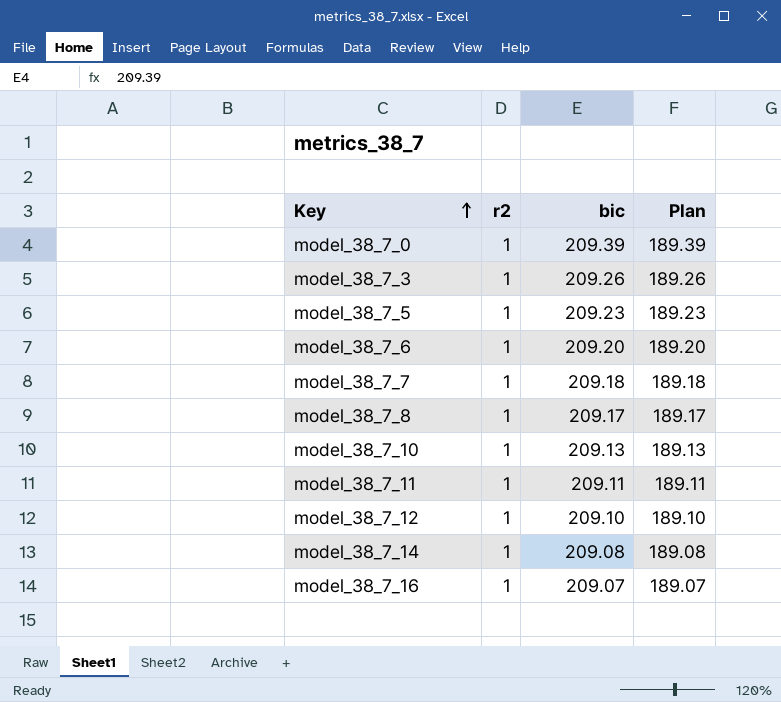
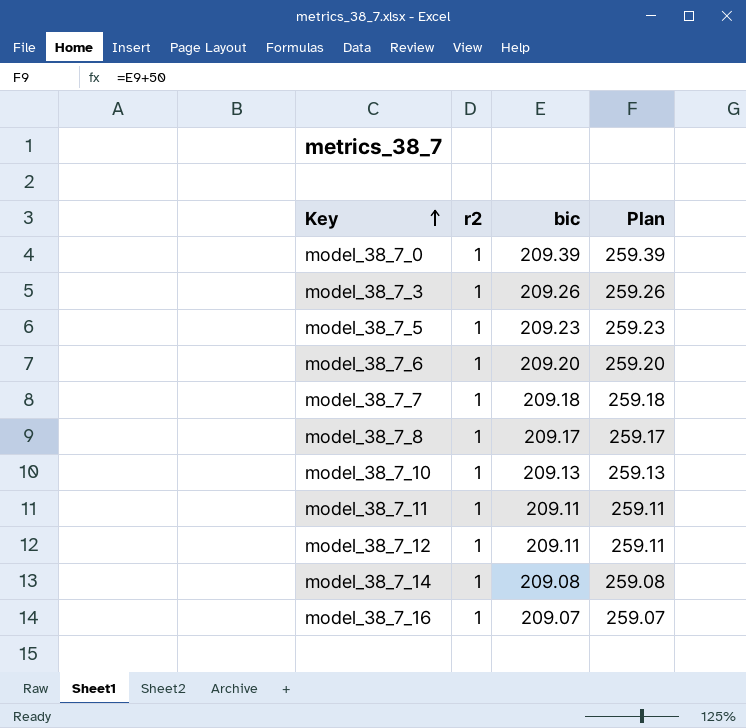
column Plan | formula: [bic] - 20 -> [bic] + 50
model_38_7_12 | bic: 209.10 -> 209.11

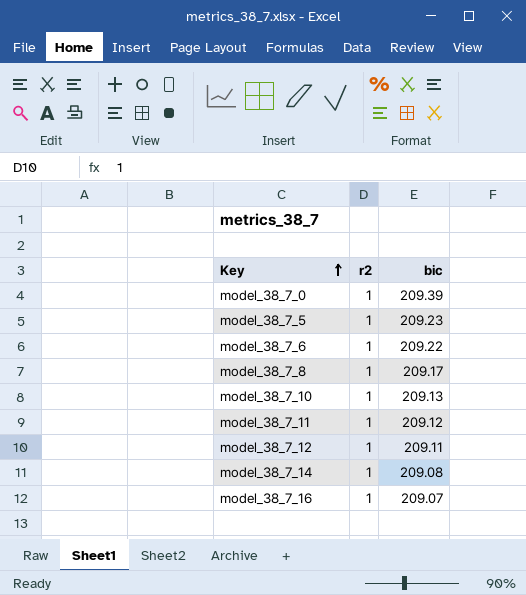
column Plan | formula: [bic] + 50 -> none
row model_38_7_3: 1 | 209.26 | 259.26 -> none
row model_38_7_7: 1 | 209.18 | 259.18 -> none
model_38_7_6 | bic: 209.20 -> 209.22
model_38_7_11 | bic: 209.11 -> 209.12

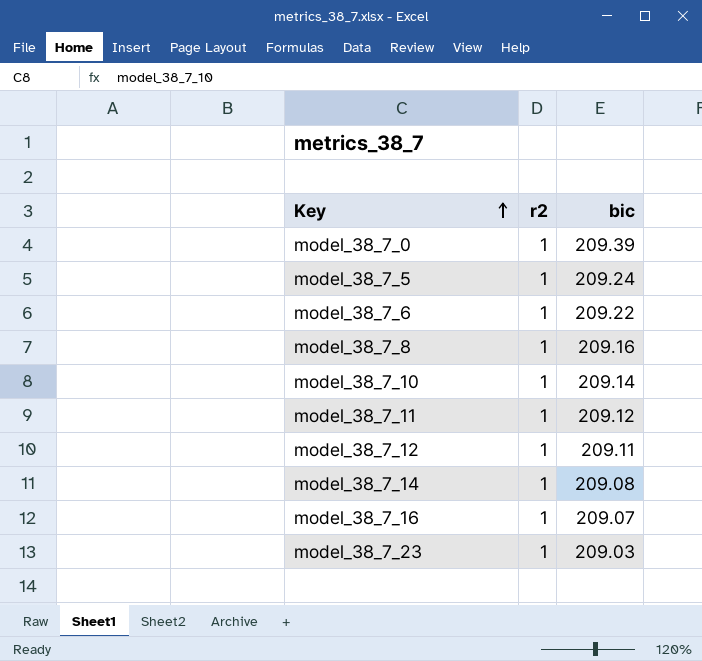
model_38_7_5 | bic: 209.23 -> 209.24
model_38_7_8 | bic: 209.17 -> 209.16
model_38_7_10 | bic: 209.13 -> 209.14
row model_38_7_23: none -> 1 | 209.03

